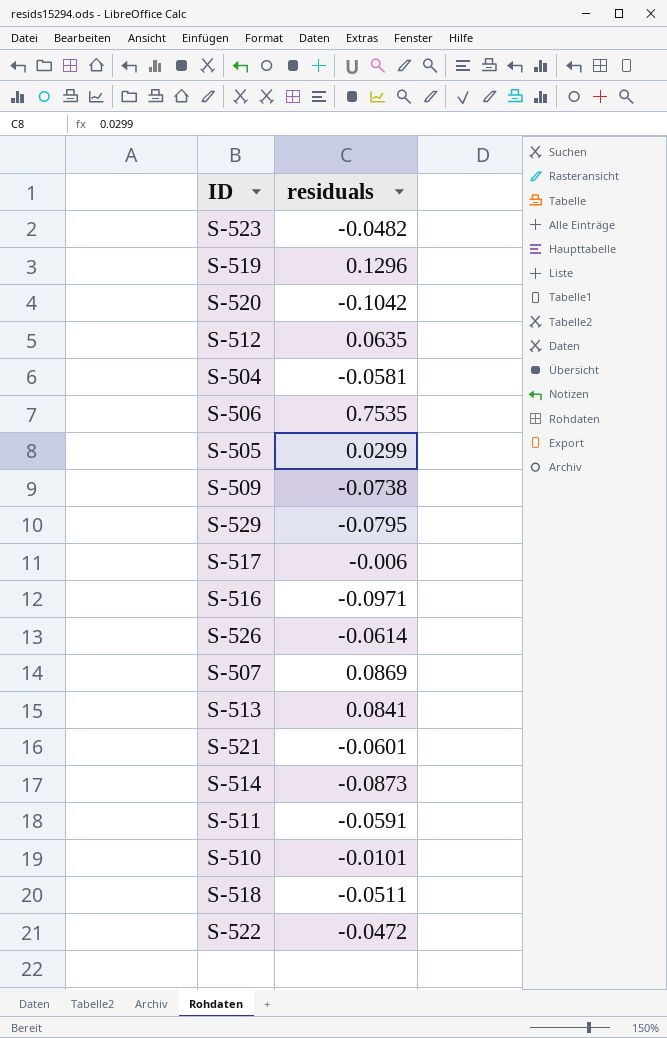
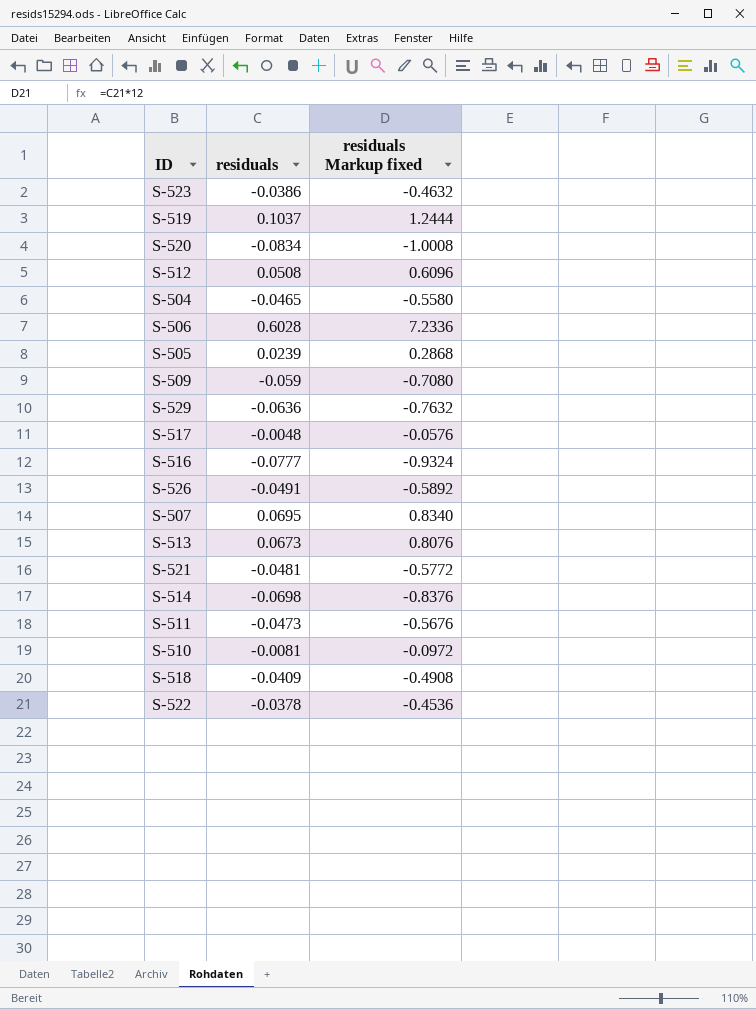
column residuals Markup fixed | formula: none -> [residuals] * 12
S-523 | residuals: -0.0482 -> -0.0386
S-519 | residuals: 0.1296 -> 0.1037
S-520 | residuals: -0.1042 -> -0.0834
S-512 | residuals: 0.0635 -> 0.0508
S-504 | residuals: -0.0581 -> -0.0465
S-506 | residuals: 0.7535 -> 0.6028
S-505 | residuals: 0.0299 -> 0.0239
S-509 | residuals: -0.0738 -> -0.059
S-529 | residuals: -0.0795 -> -0.0636
S-517 | residuals: -0.006 -> -0.0048
S-516 | residuals: -0.0971 -> -0.0777
S-526 | residuals: -0.0614 -> -0.0491
S-507 | residuals: 0.0869 -> 0.0695
S-513 | residuals: 0.0841 -> 0.0673
S-521 | residuals: -0.0601 -> -0.0481
S-514 | residuals: -0.0873 -> -0.0698
S-511 | residuals: -0.0591 -> -0.0473
S-510 | residuals: -0.0101 -> -0.0081
S-518 | residuals: -0.0511 -> -0.0409
S-522 | residuals: -0.0472 -> -0.0378

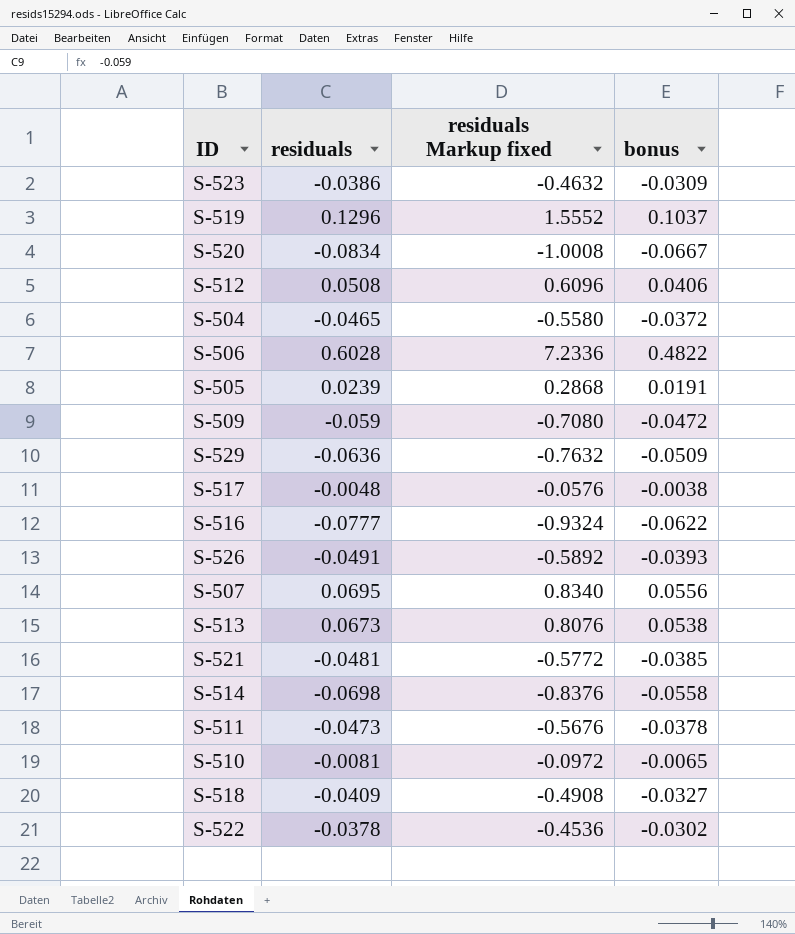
column bonus | formula: none -> [residuals] * 0.8
S-519 | residuals: 0.1037 -> 0.1296
S-519 | residuals Markup fixed: 1.2444 -> 1.5552

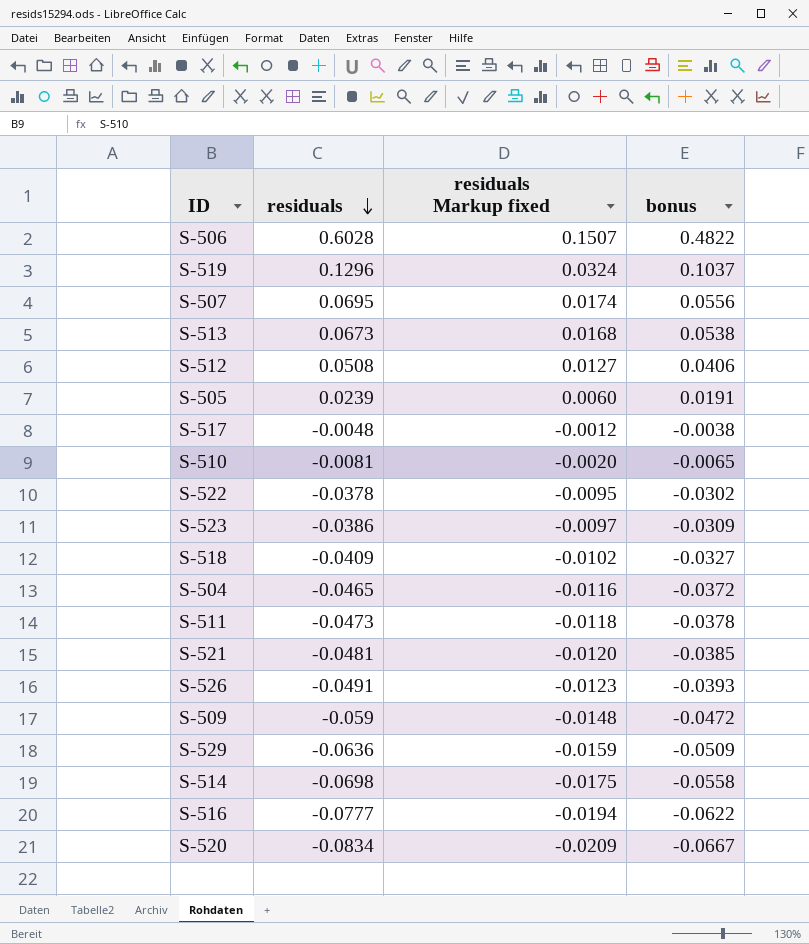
row order: none -> residuals descending
column residuals Markup fixed | formula: [residuals] * 12 -> [residuals] * 0.25

